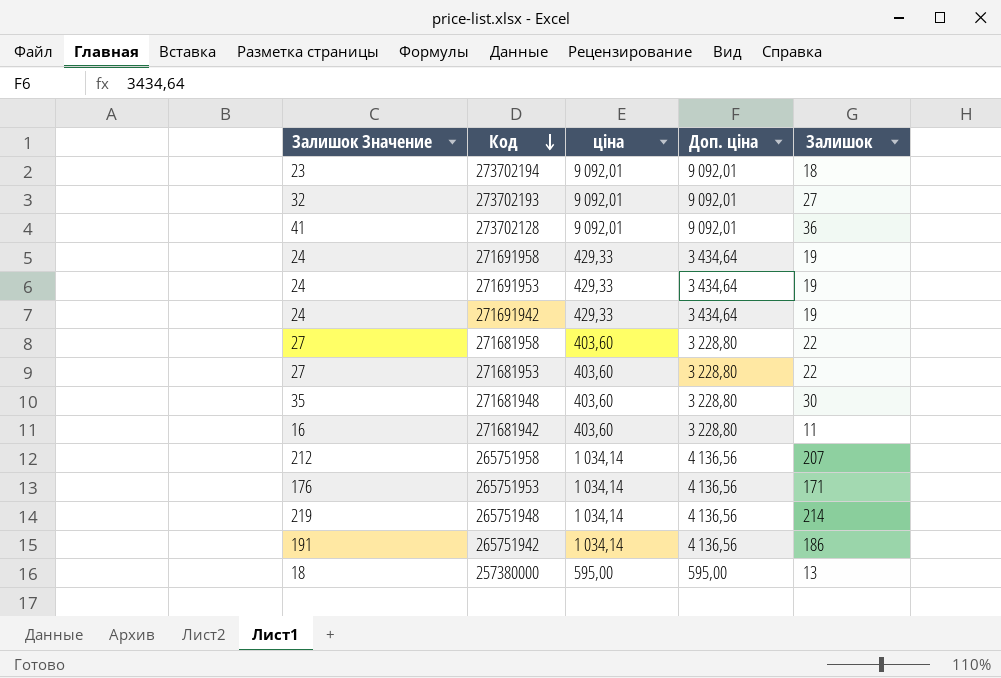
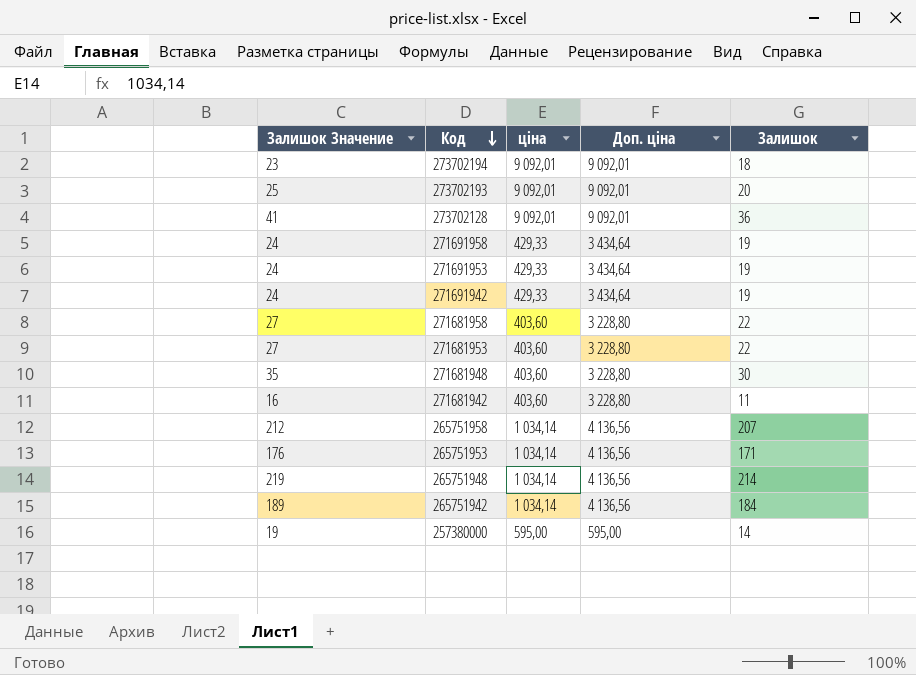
273702193 | Залишок Значение: 32 -> 25
273702193 | Залишок: 27 -> 20
265751942 | Залишок Значение: 191 -> 189
265751942 | Залишок: 186 -> 184
257380000 | Залишок Значение: 18 -> 19
257380000 | Залишок: 13 -> 14

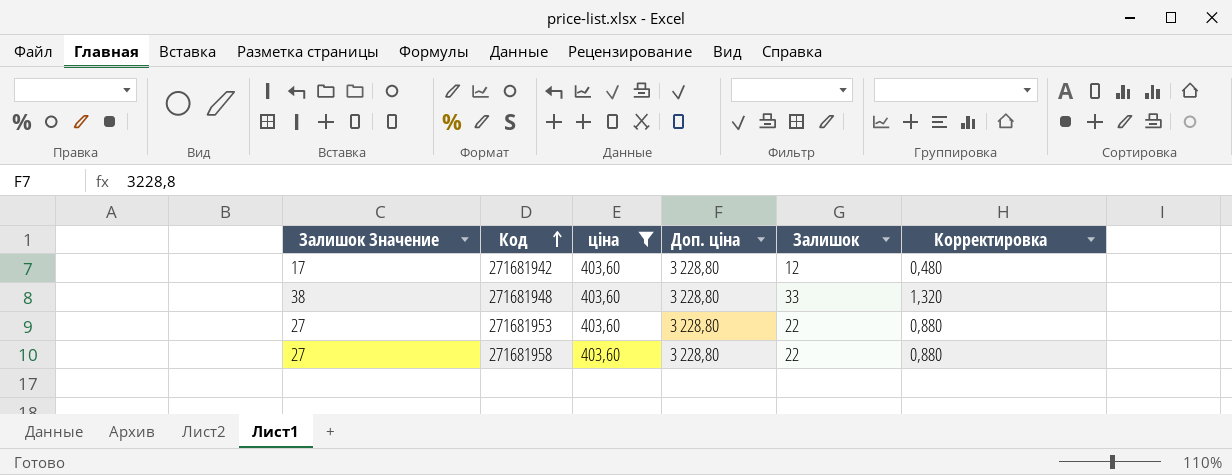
filter: none -> ціна = 403,60
row order: Код descending -> Код ascending
column Корректировка | formula: none -> [Залишок] * 0,04
271681942 | Залишок Значение: 16 -> 17
271681942 | Залишок: 11 -> 12
271681948 | Залишок Значение: 35 -> 38
271681948 | Залишок: 30 -> 33

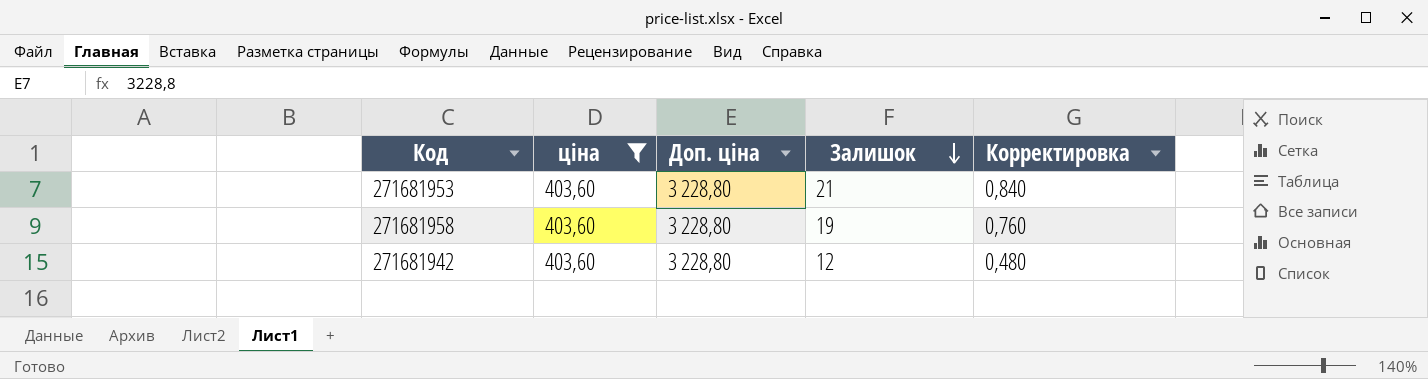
row order: Код ascending -> Залишок descending
column Залишок Значение | formula: [Залишок] + 5 -> none
row 271681948: 38 | 403,60 | 3 228,80 | 33 | 1,320 -> none
271681953 | Залишок: 22 -> 21
271681953 | Корректировка: 0,880 -> 0,840
271681958 | Залишок: 22 -> 19
271681958 | Корректировка: 0,880 -> 0,760

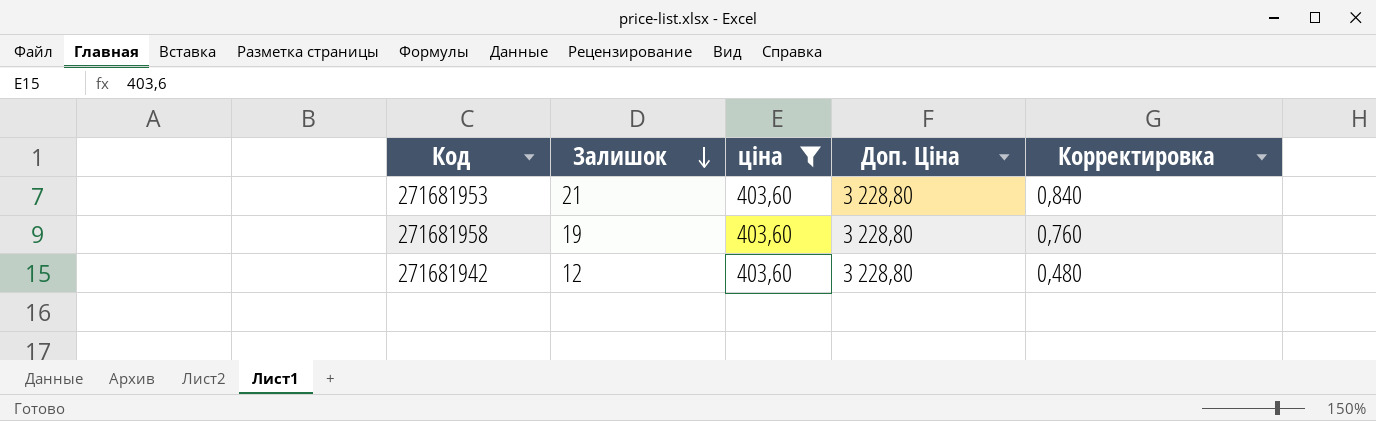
column Залишок | position: 4 -> 2
column name: Доп. ціна -> Доп. Ціна

